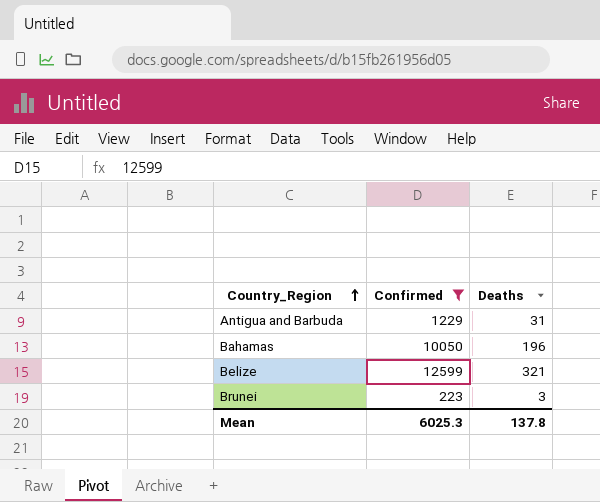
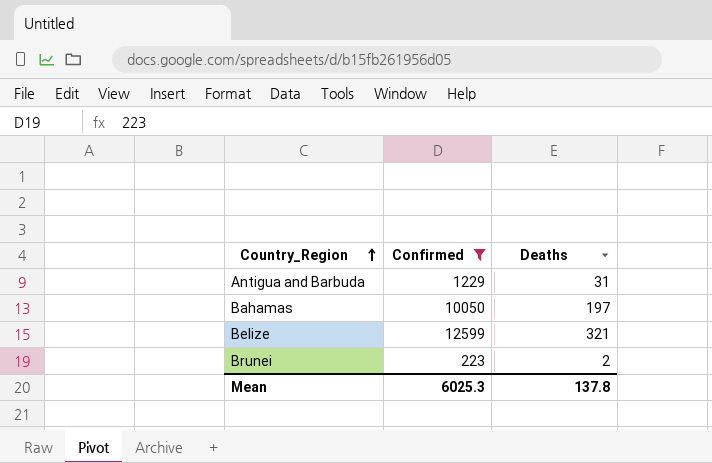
Bahamas | Deaths: 196 -> 197
Brunei | Deaths: 3 -> 2

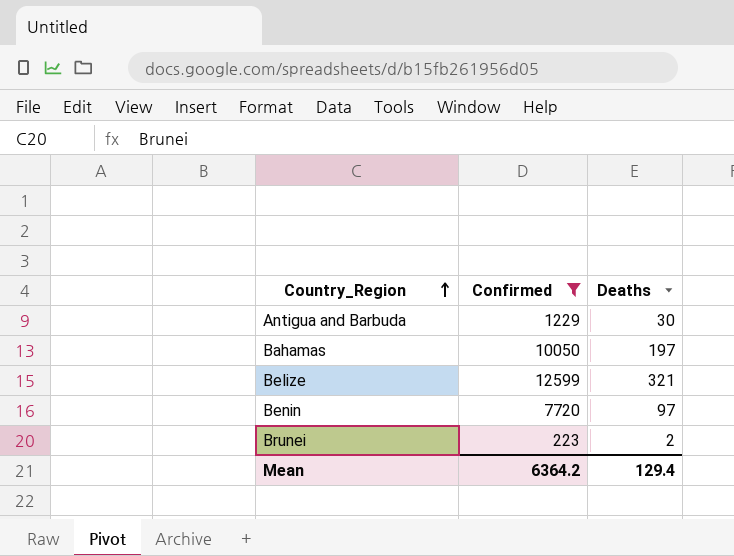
Antigua and Barbuda | Deaths: 31 -> 30
row Benin: none -> 7720 | 97
Mean | Confirmed: 6025.3 -> 6364.2
Mean | Deaths: 137.8 -> 129.4

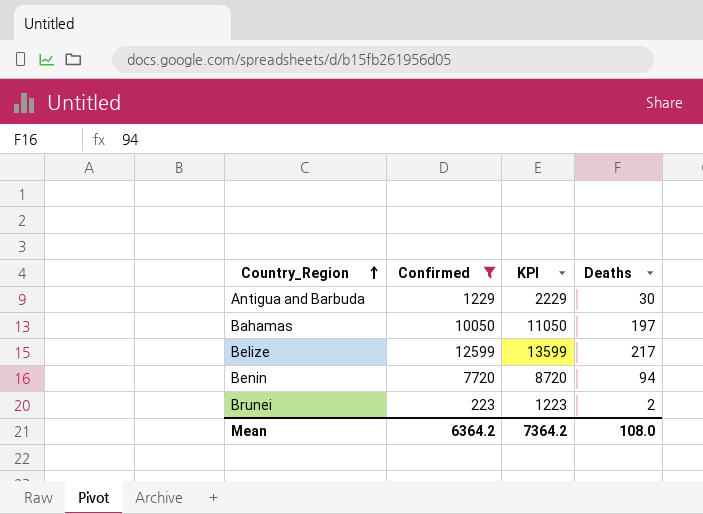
column KPI | formula: none -> [Confirmed] + 1000
Belize | Deaths: 321 -> 217
Benin | Deaths: 97 -> 94
Mean | Deaths: 129.4 -> 108.0

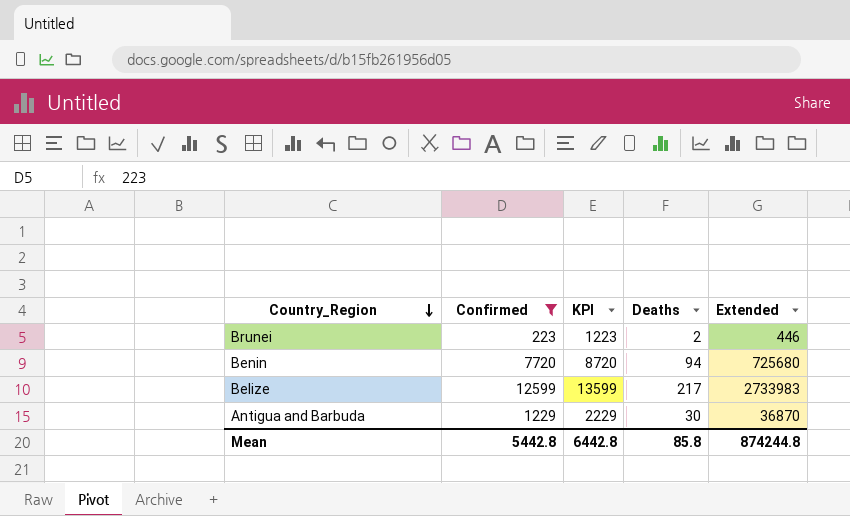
row order: Country_Region ascending -> Country_Region descending
column Extended | formula: none -> [Confirmed] * [Deaths]
row Bahamas: 10050 | 11050 | 197 -> none
Mean | Confirmed: 6364.2 -> 5442.8
Mean | KPI: 7364.2 -> 6442.8
Mean | Deaths: 108.0 -> 85.8

